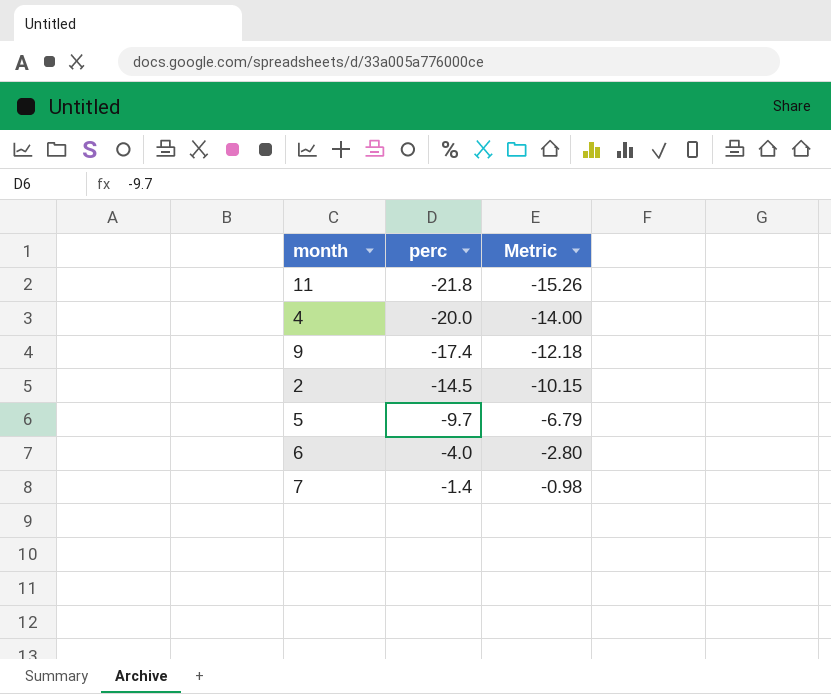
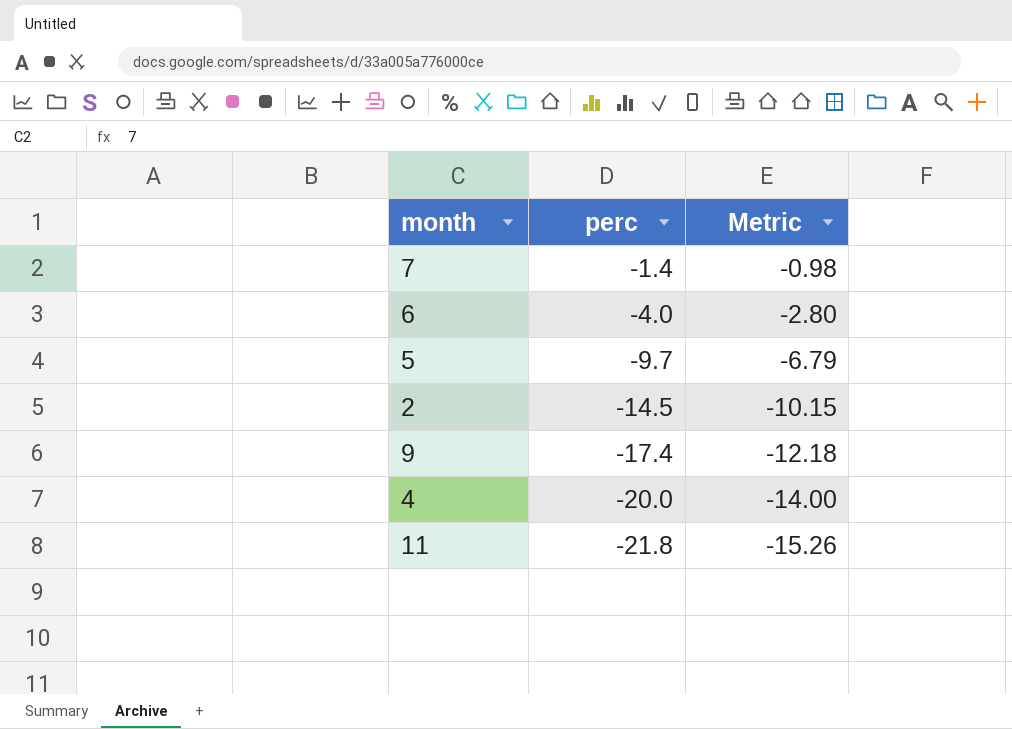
row order: perc ascending -> perc descending

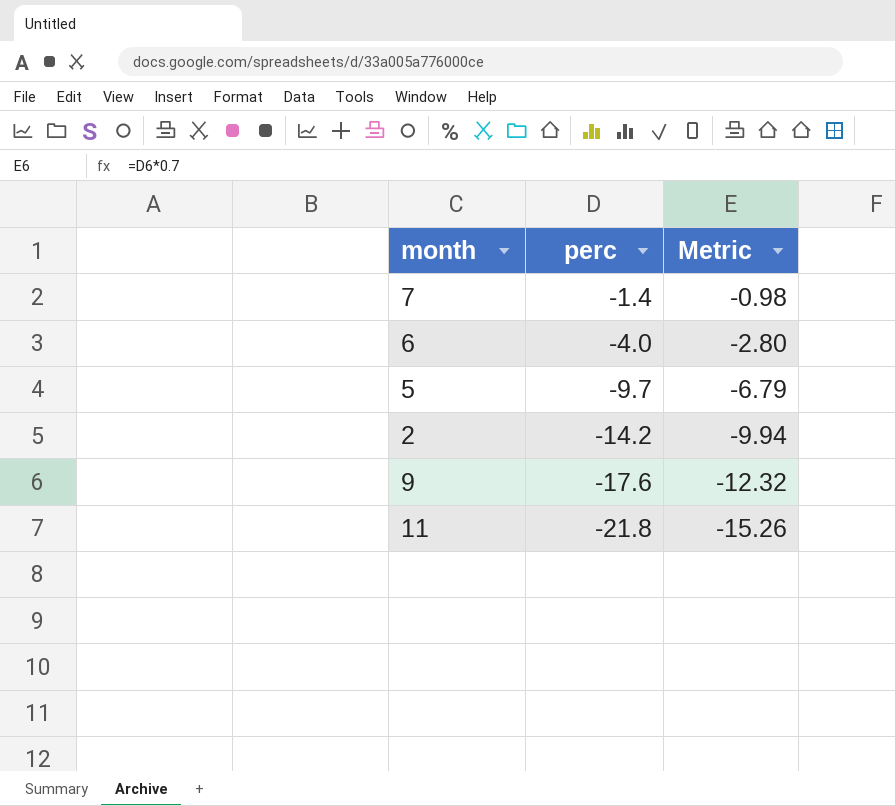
row 4: -20.0 | -14.00 -> none
2 | perc: -14.5 -> -14.2
2 | Metric: -10.15 -> -9.94
9 | perc: -17.4 -> -17.6
9 | Metric: -12.18 -> -12.32

